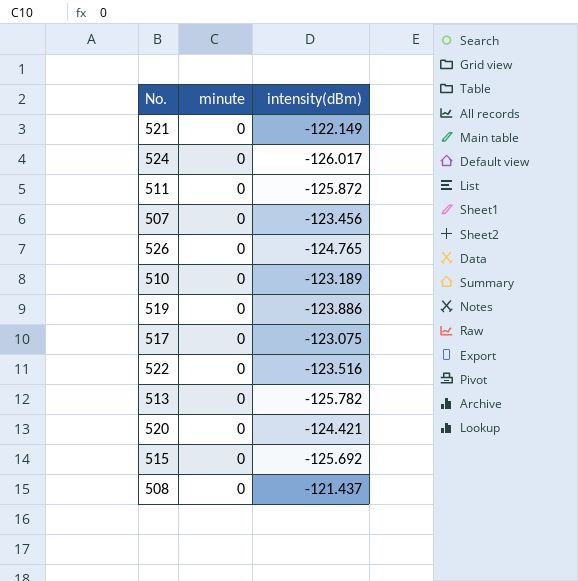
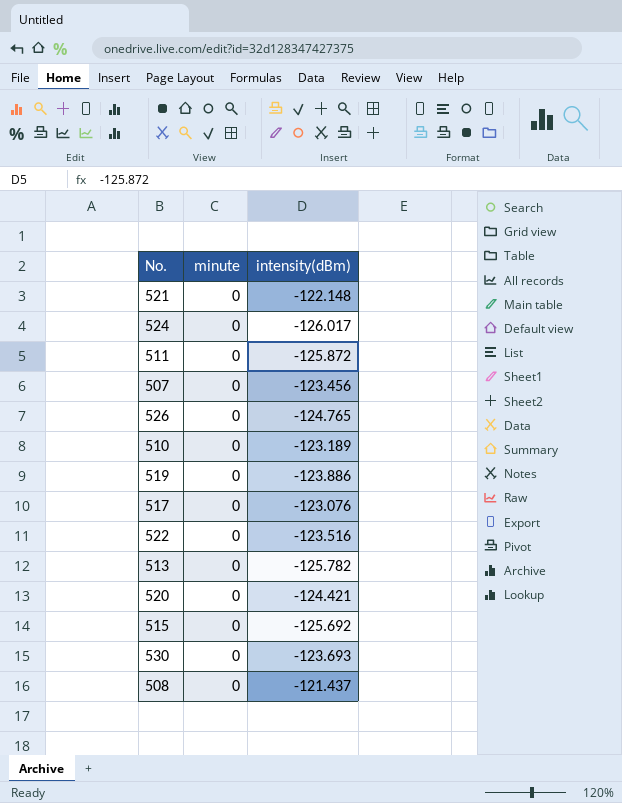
521 | intensity(dBm): -122.149 -> -122.148
517 | intensity(dBm): -123.075 -> -123.076
row 530: none -> 0 | -123.693

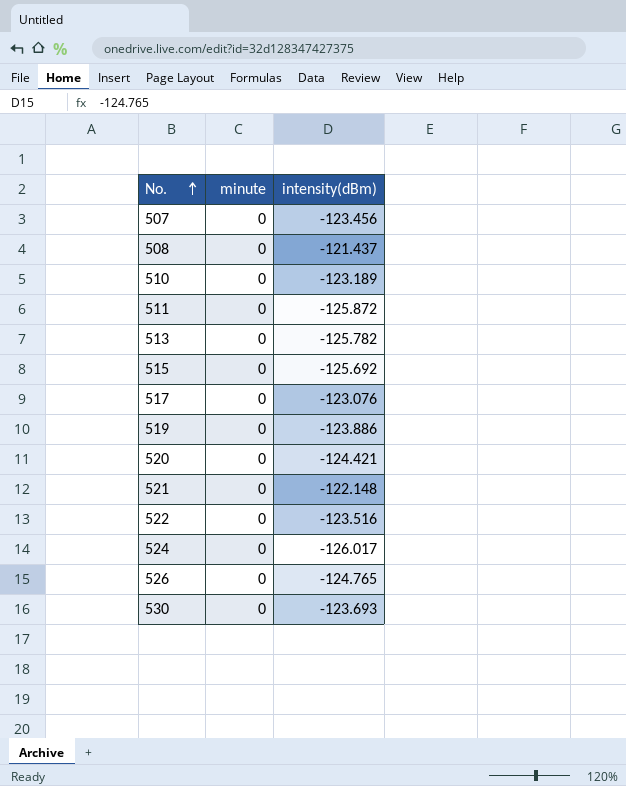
row order: none -> No. ascending

